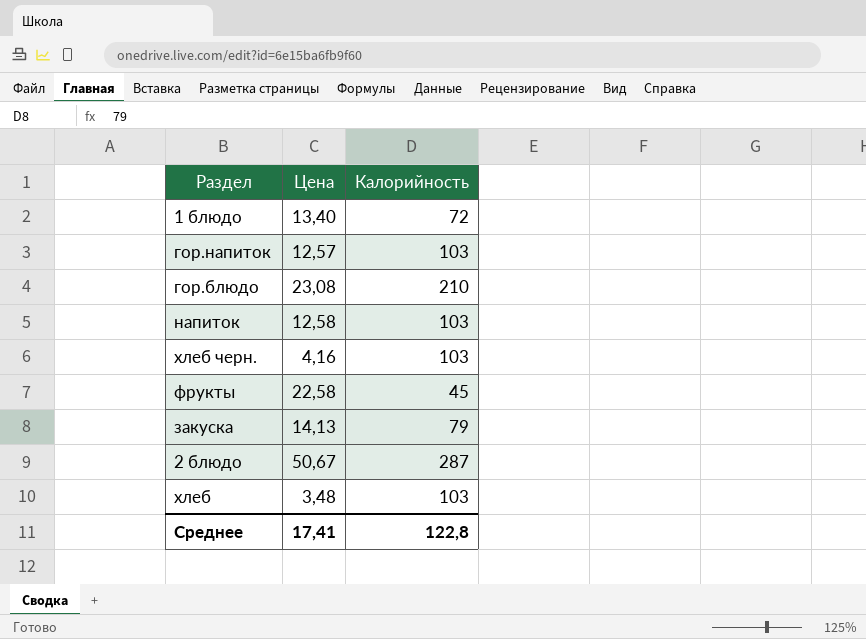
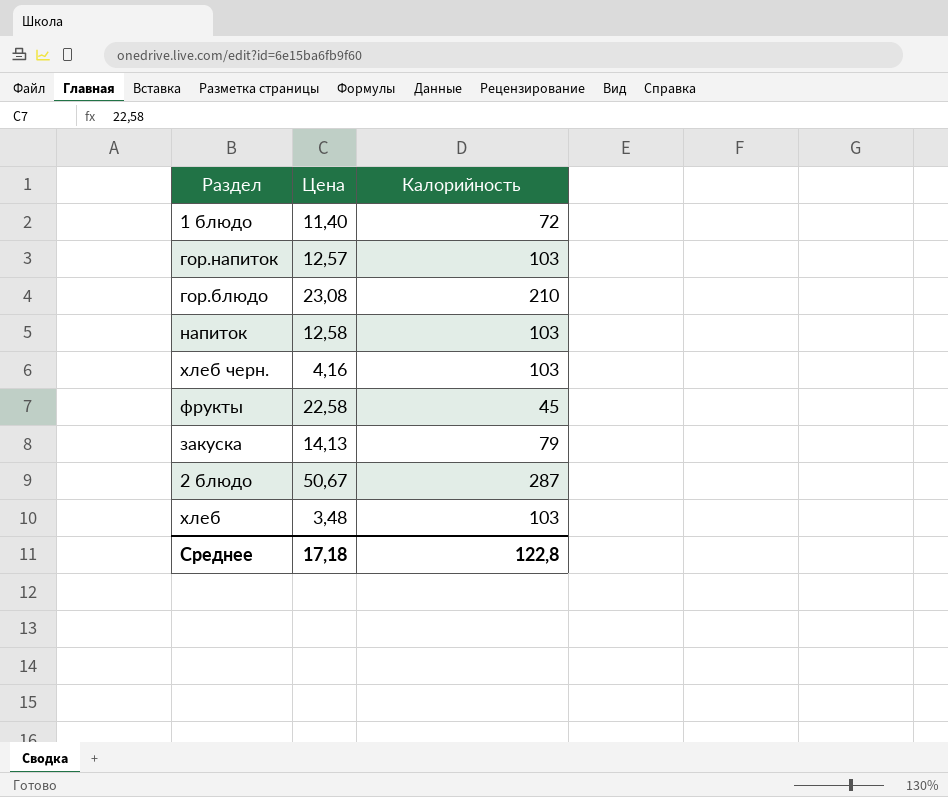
1 блюдо | Цена: 13,40 -> 11,40
Среднее | Цена: 17,41 -> 17,18

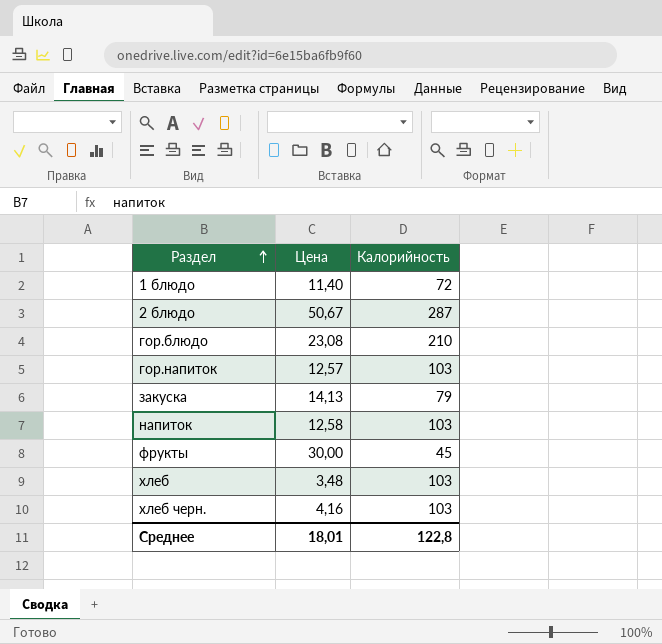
row order: none -> Раздел ascending
фрукты | Цена: 22,58 -> 30,00
Среднее | Цена: 17,18 -> 18,01

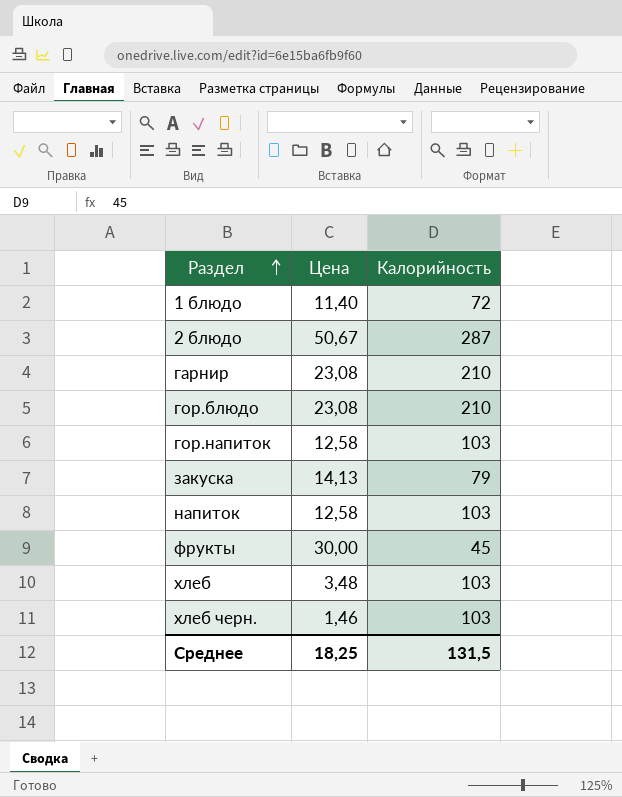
row гарнир: none -> 23,08 | 210
гор.напиток | Цена: 12,57 -> 12,58
хлеб черн. | Цена: 4,16 -> 1,46
Среднее | Цена: 18,01 -> 18,25
Среднее | Калорийность: 122,8 -> 131,5

